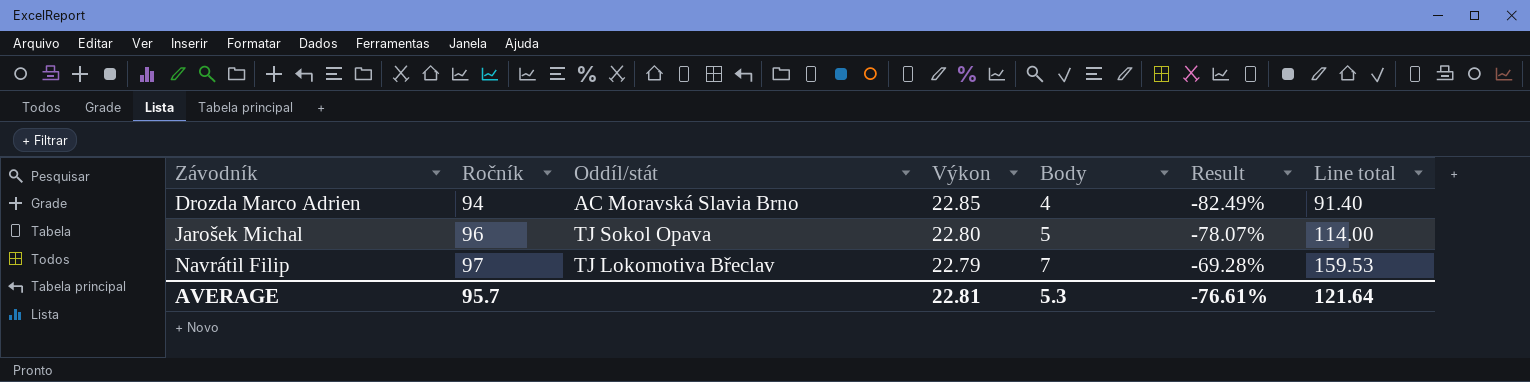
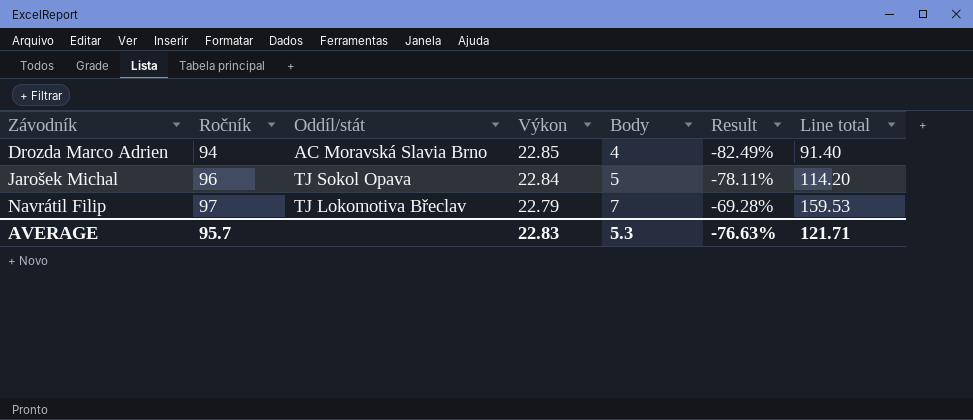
Jarošek Michal | Výkon: 22.80 -> 22.84
Jarošek Michal | Result: -78.07% -> -78.11%
Jarošek Michal | Line total: 114.00 -> 114.20
AVERAGE | Výkon: 22.81 -> 22.83
AVERAGE | Result: -76.61% -> -76.63%
AVERAGE | Line total: 121.64 -> 121.71

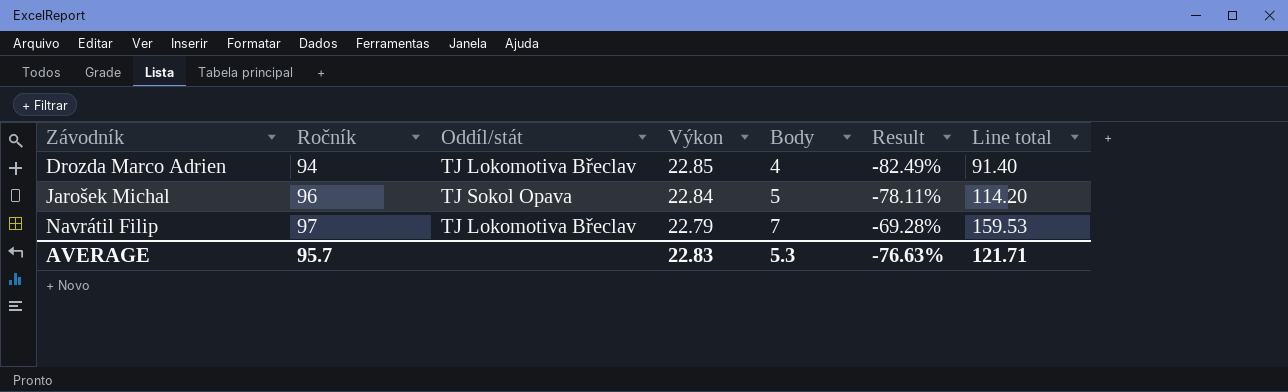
Drozda Marco Adrien | Oddíl/stát: AC Moravská Slavia Brno -> TJ Lokomotiva Břeclav

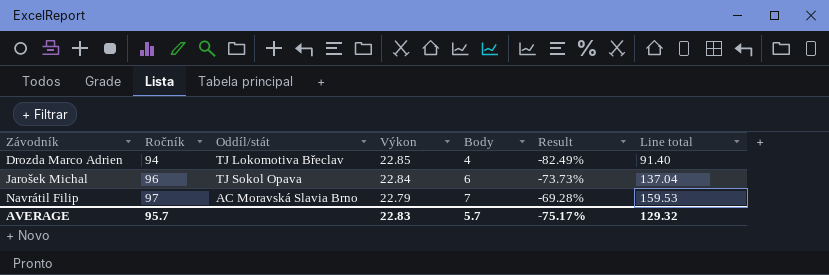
Jarošek Michal | Body: 5 -> 6
Jarošek Michal | Result: -78.11% -> -73.73%
Jarošek Michal | Line total: 114.20 -> 137.04
Navrátil Filip | Oddíl/stát: TJ Lokomotiva Břeclav -> AC Moravská Slavia Brno
AVERAGE | Body: 5.3 -> 5.7
AVERAGE | Result: -76.63% -> -75.17%
AVERAGE | Line total: 121.71 -> 129.32

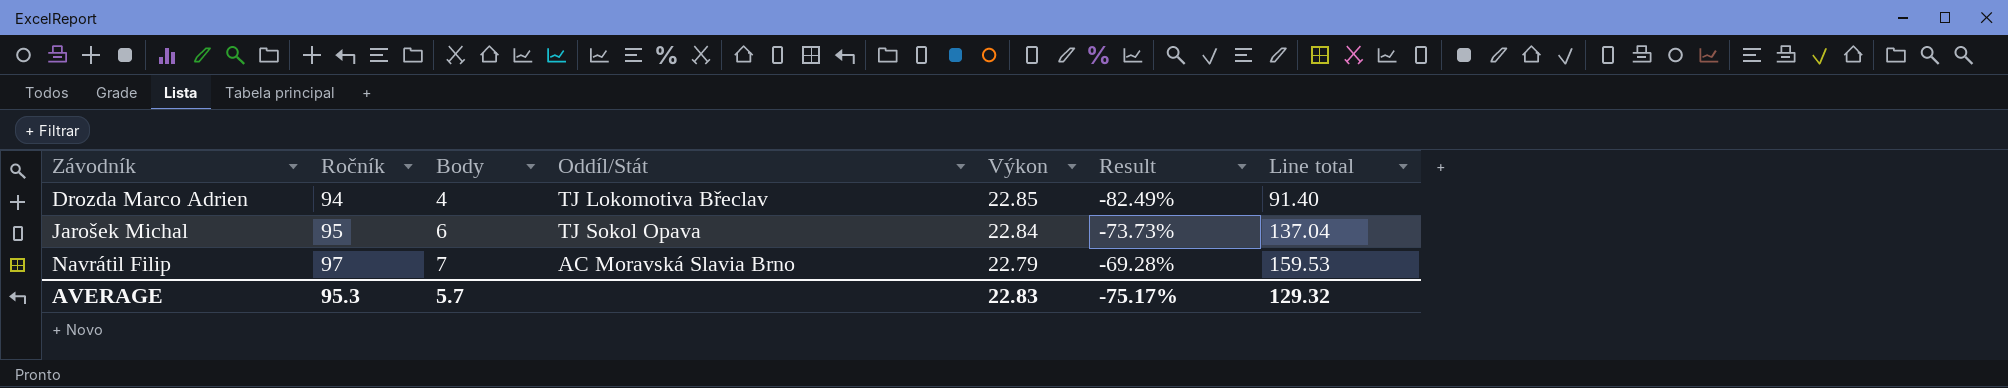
column Body | position: 5 -> 3
column name: Oddíl/stát -> Oddíl/Stát
Jarošek Michal | Ročník: 96 -> 95
AVERAGE | Ročník: 95.7 -> 95.3

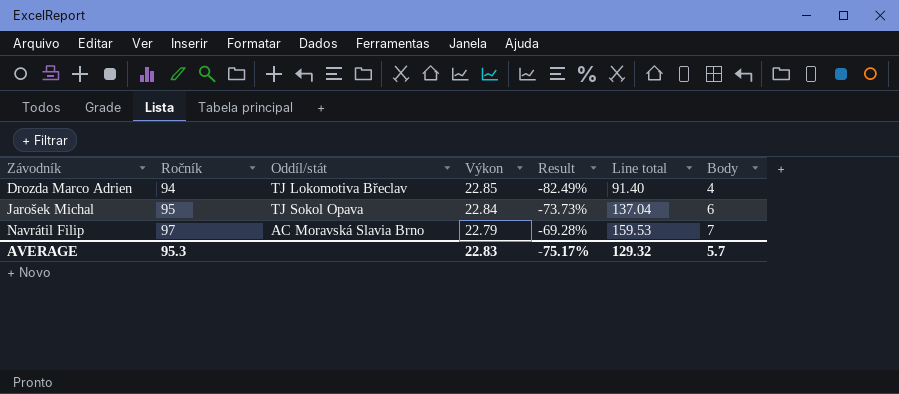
column name: Oddíl/Stát -> Oddíl/stát
column Body | position: 3 -> 7

